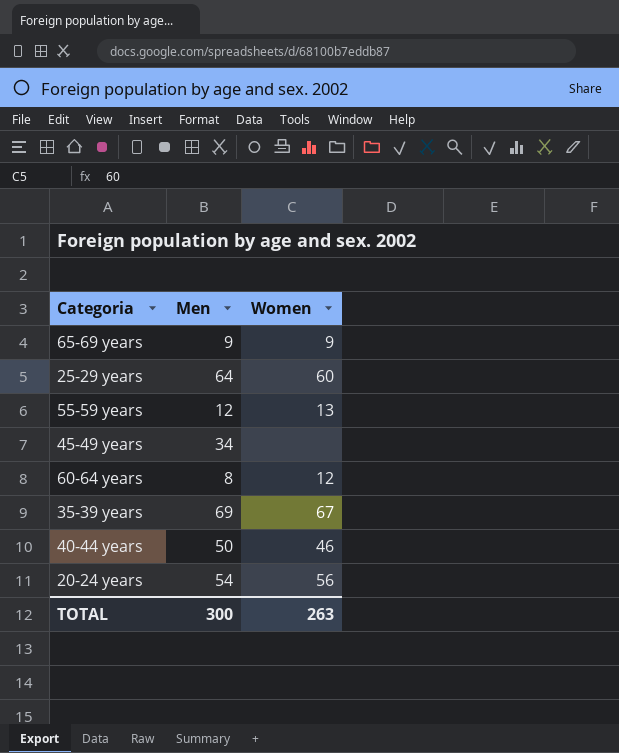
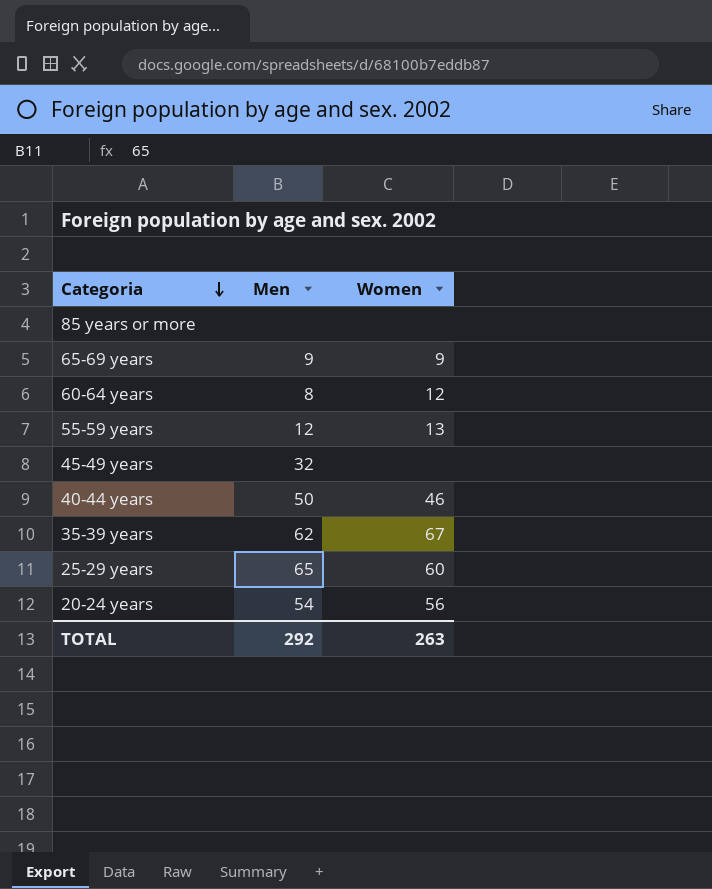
row order: none -> Categoria descending
row 85 years or more: none -> none | none
45-49 years | Men: 34 -> 32
35-39 years | Men: 69 -> 62
25-29 years | Men: 64 -> 65
TOTAL | Men: 300 -> 292

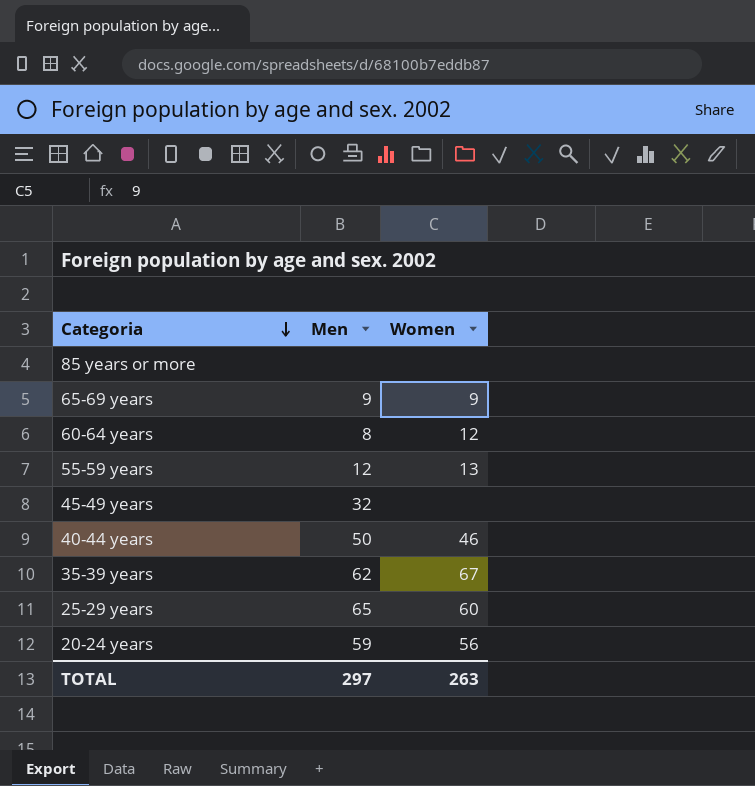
20-24 years | Men: 54 -> 59
TOTAL | Men: 292 -> 297

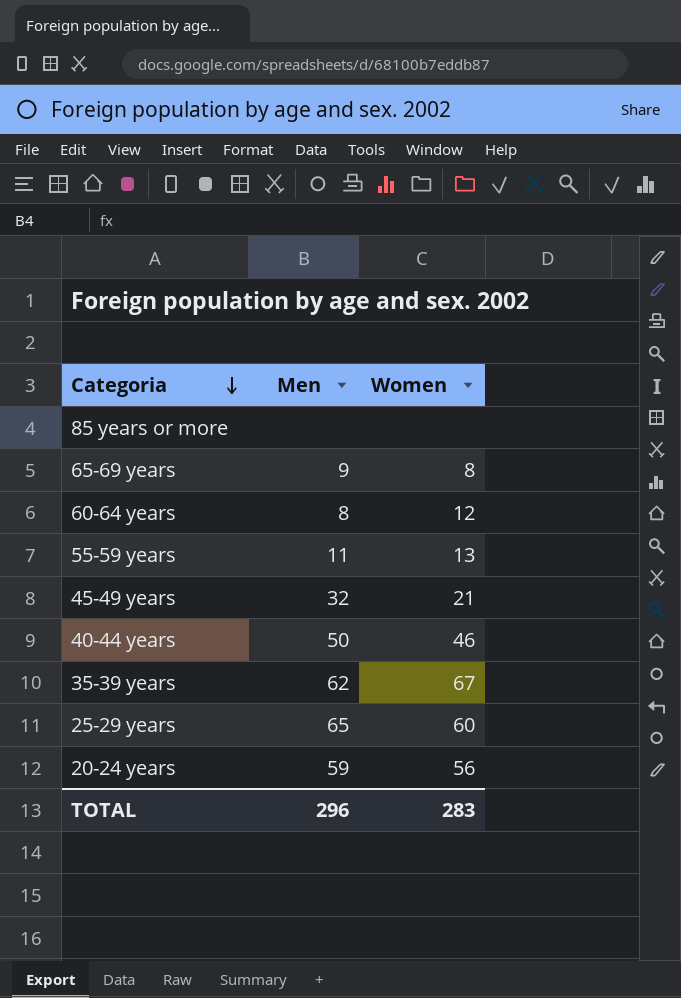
65-69 years | Women: 9 -> 8
55-59 years | Men: 12 -> 11
45-49 years | Women: none -> 21
TOTAL | Men: 297 -> 296
TOTAL | Women: 263 -> 283

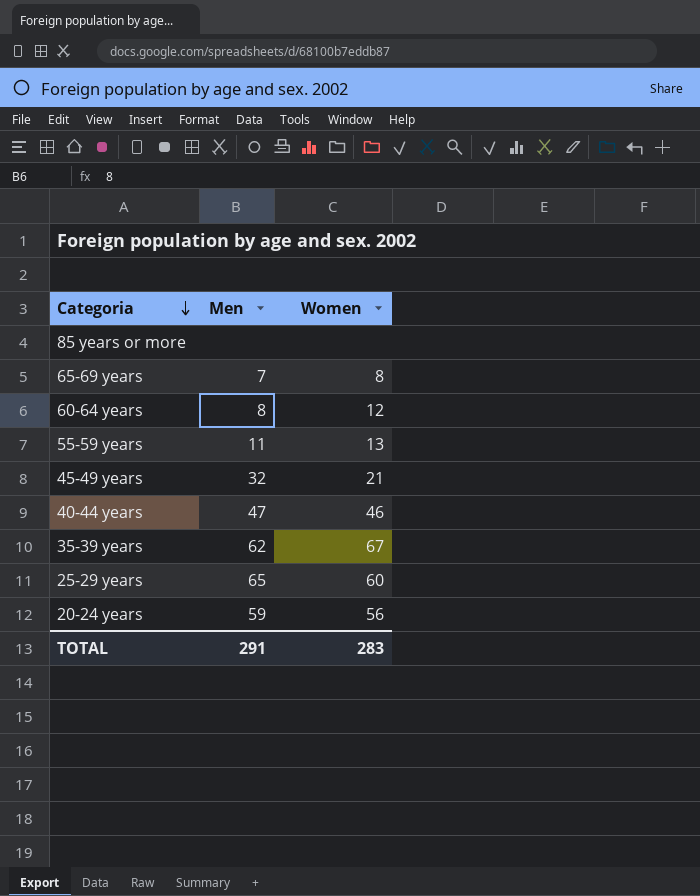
65-69 years | Men: 9 -> 7
40-44 years | Men: 50 -> 47
TOTAL | Men: 296 -> 291

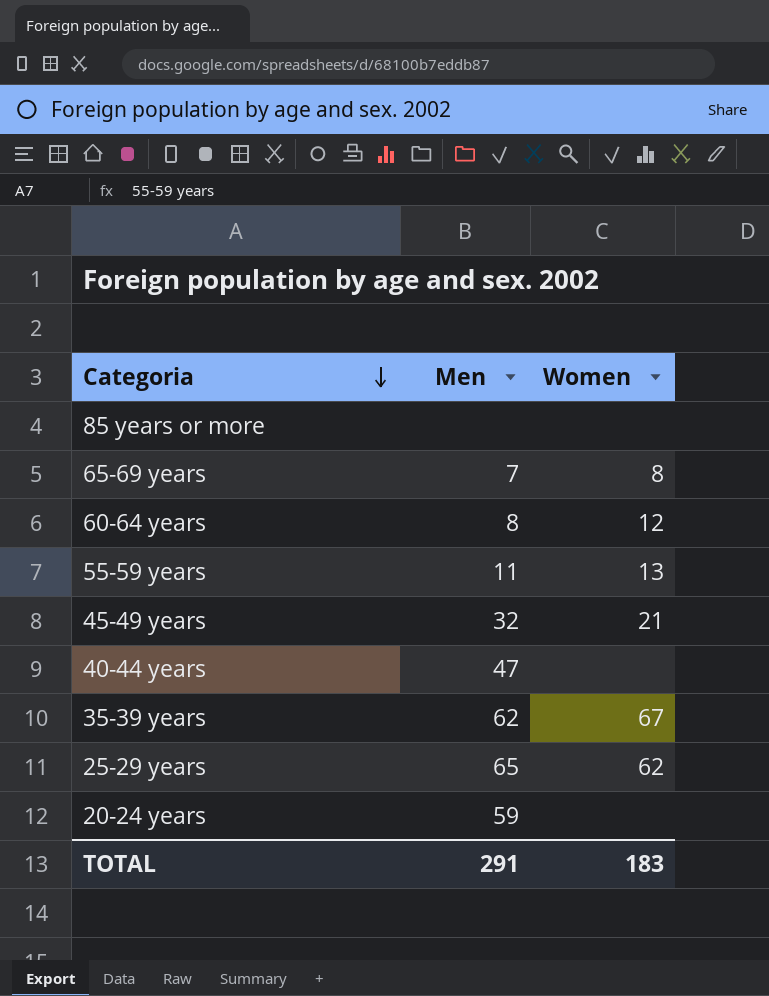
40-44 years | Women: 46 -> none
25-29 years | Women: 60 -> 62
20-24 years | Women: 56 -> none
TOTAL | Women: 283 -> 183

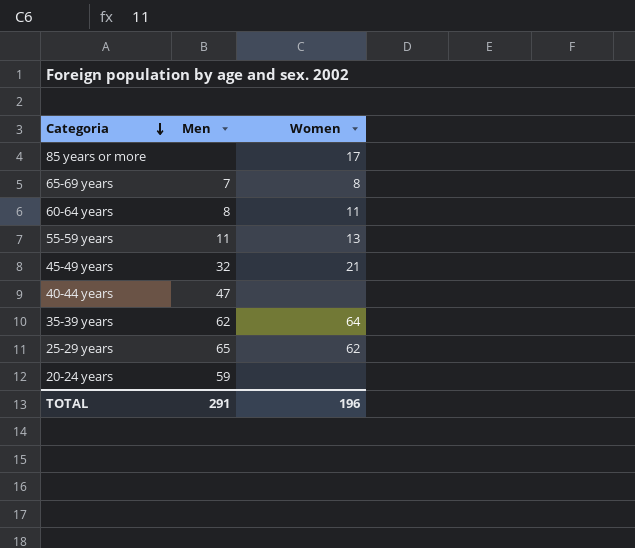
85 years or more | Women: none -> 17
60-64 years | Women: 12 -> 11
35-39 years | Women: 67 -> 64
TOTAL | Women: 183 -> 196

